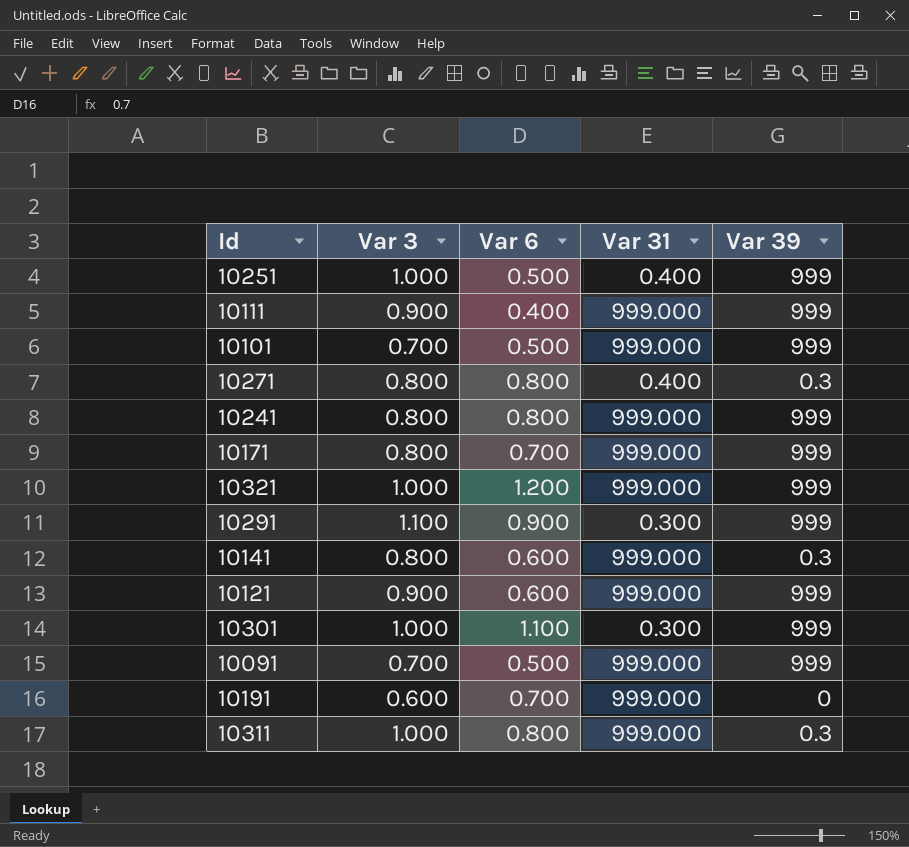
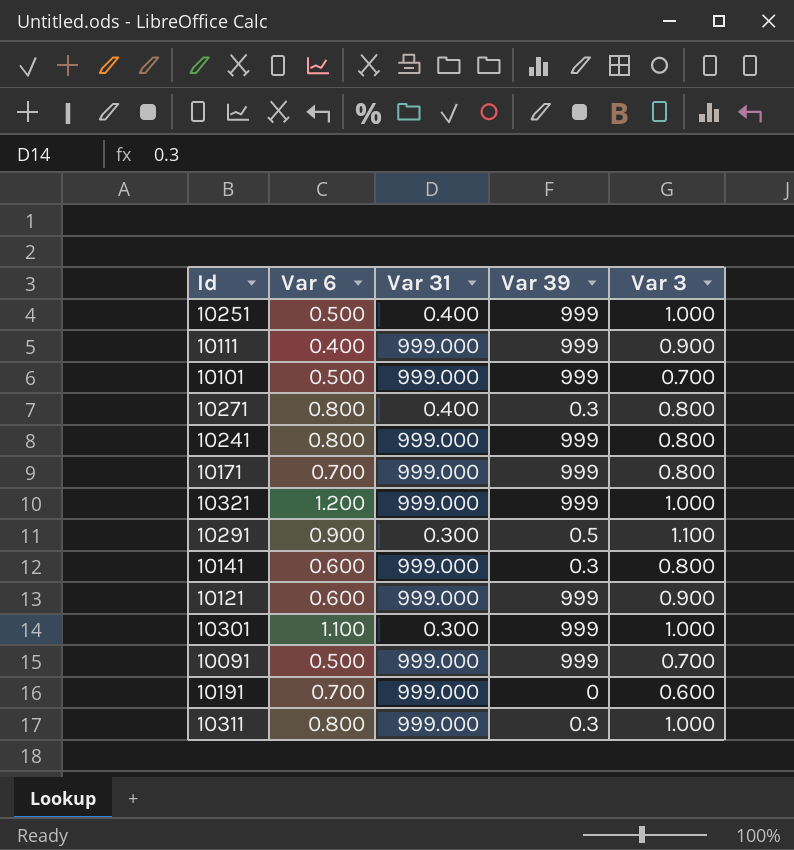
column Var 3 | position: 2 -> 5
10291 | Var 39: 999 -> 0.5

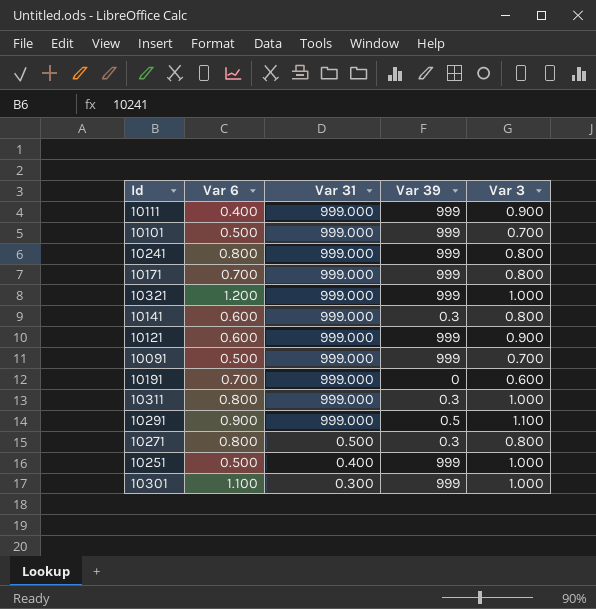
row order: none -> Var 31 descending
10291 | Var 31: 0.300 -> 999.000
10271 | Var 31: 0.400 -> 0.500

